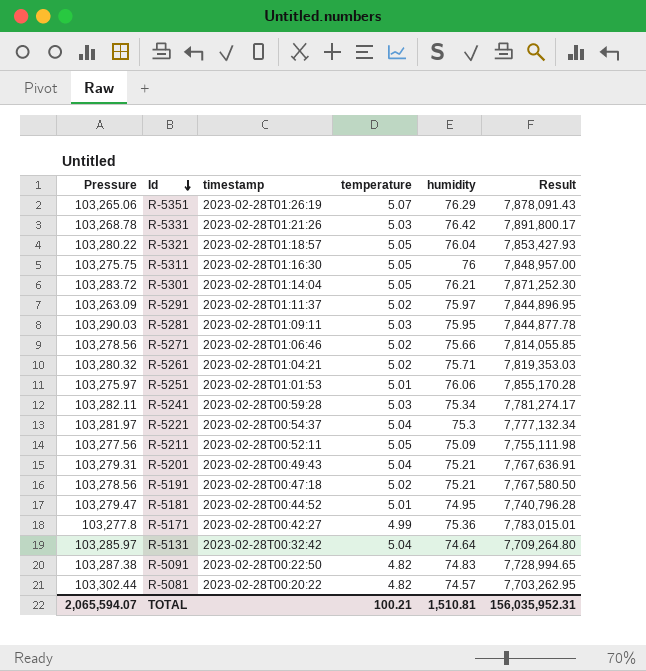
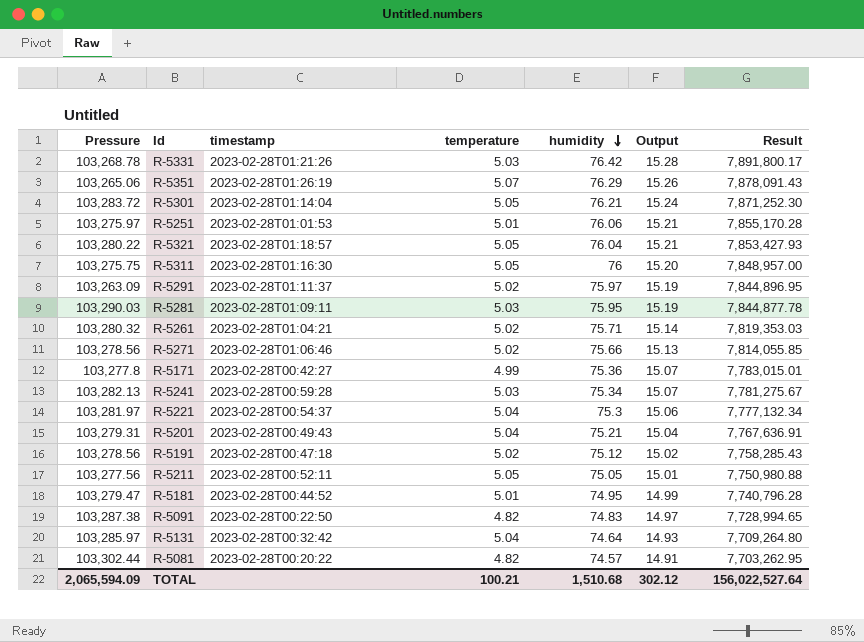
row order: Id descending -> humidity descending
column Output | formula: none -> [humidity] * 0.2
R-5241 | Pressure: 103,282.11 -> 103,282.13
R-5241 | Result: 7,781,274.17 -> 7,781,275.67
R-5191 | humidity: 75.21 -> 75.12
R-5191 | Result: 7,767,580.50 -> 7,758,285.43
R-5211 | humidity: 75.09 -> 75.05
R-5211 | Result: 7,755,111.98 -> 7,750,980.88
TOTAL | Pressure: 2,065,594.07 -> 2,065,594.09
TOTAL | humidity: 1,510.81 -> 1,510.68
TOTAL | Result: 156,035,952.31 -> 156,022,527.64

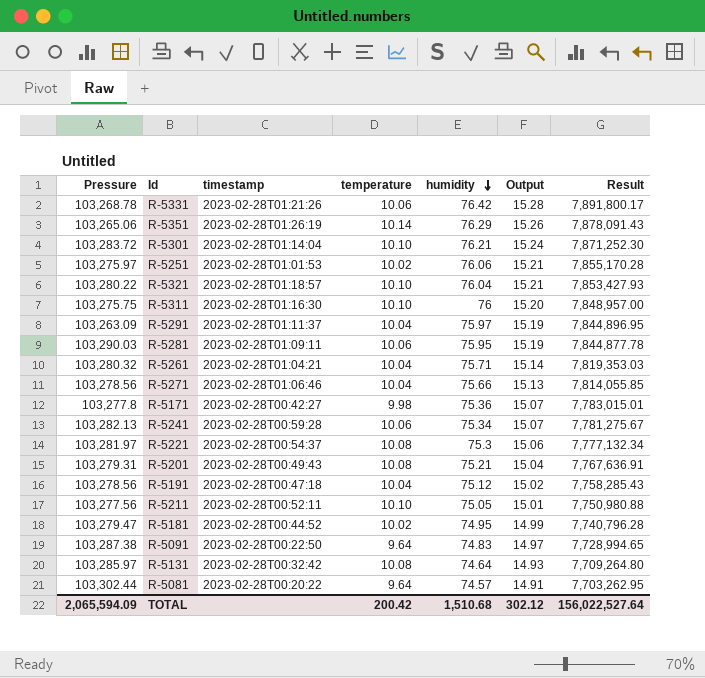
R-5331 | temperature: 5.03 -> 10.06
R-5351 | temperature: 5.07 -> 10.14
R-5301 | temperature: 5.05 -> 10.10
R-5251 | temperature: 5.01 -> 10.02
R-5321 | temperature: 5.05 -> 10.10
R-5311 | temperature: 5.05 -> 10.10
R-5291 | temperature: 5.02 -> 10.04
R-5281 | temperature: 5.03 -> 10.06
R-5261 | temperature: 5.02 -> 10.04
R-5271 | temperature: 5.02 -> 10.04
R-5171 | temperature: 4.99 -> 9.98
R-5241 | temperature: 5.03 -> 10.06
R-5221 | temperature: 5.04 -> 10.08
R-5201 | temperature: 5.04 -> 10.08
R-5191 | temperature: 5.02 -> 10.04
R-5211 | temperature: 5.05 -> 10.10
R-5181 | temperature: 5.01 -> 10.02
R-5091 | temperature: 4.82 -> 9.64
R-5131 | temperature: 5.04 -> 10.08
R-5081 | temperature: 4.82 -> 9.64
TOTAL | temperature: 100.21 -> 200.42

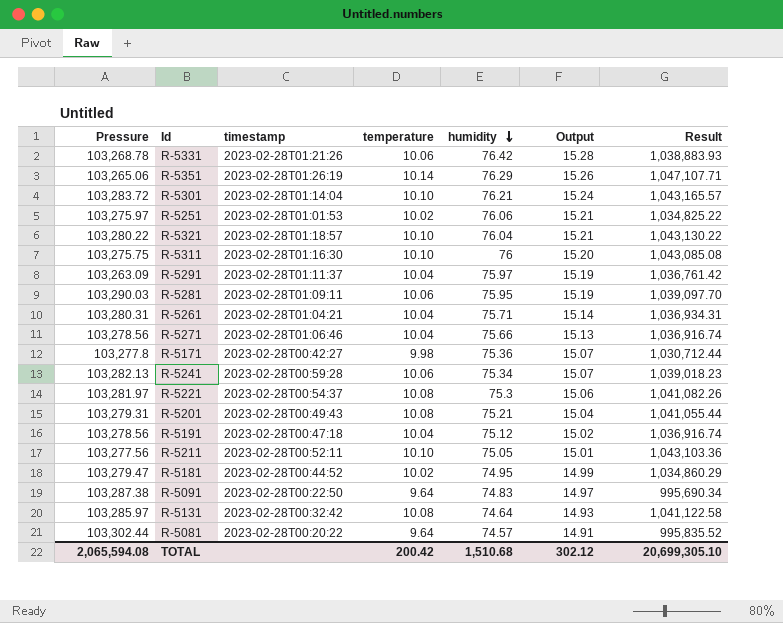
column Result | formula: [Pressure] * [humidity] -> [Pressure] * [temperature]
R-5261 | Pressure: 103,280.32 -> 103,280.31
TOTAL | Pressure: 2,065,594.09 -> 2,065,594.08
TOTAL | Result: 156,022,527.64 -> 20,699,305.10

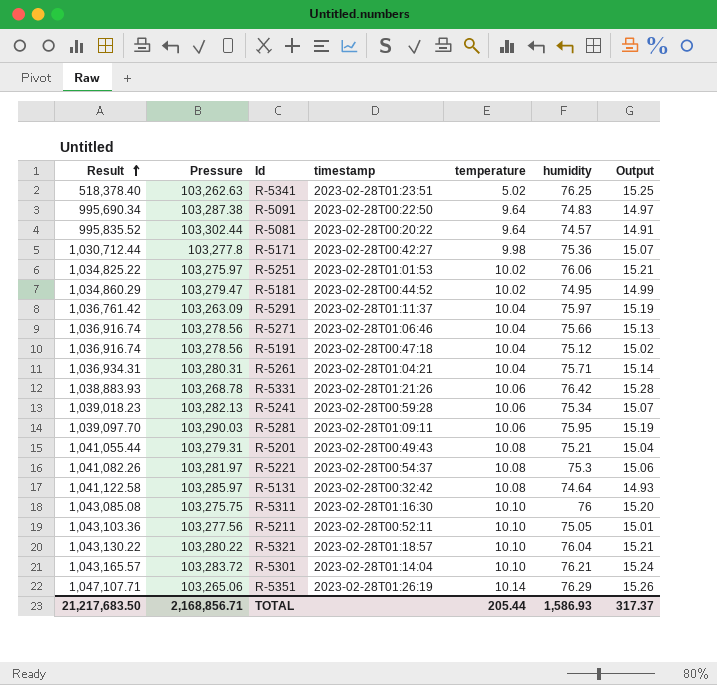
row order: humidity descending -> Result ascending
column Result | position: 7 -> 1
row R-5341: none -> 518,378.40 | 103,262.63 | 2023-02-28T01:23:51 | 5.02 | 76.25 | 15.25
TOTAL | Result: 20,699,305.10 -> 21,217,683.50
TOTAL | Pressure: 2,065,594.08 -> 2,168,856.71
TOTAL | temperature: 200.42 -> 205.44
TOTAL | humidity: 1,510.68 -> 1,586.93
TOTAL | Output: 302.12 -> 317.37

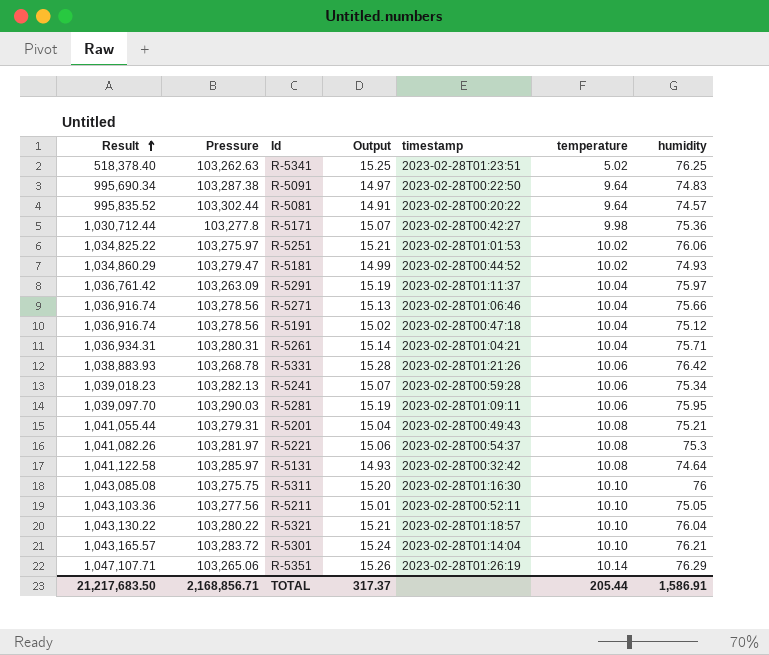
column Output | position: 7 -> 4
R-5181 | humidity: 74.95 -> 74.93
TOTAL | humidity: 1,586.93 -> 1,586.91

